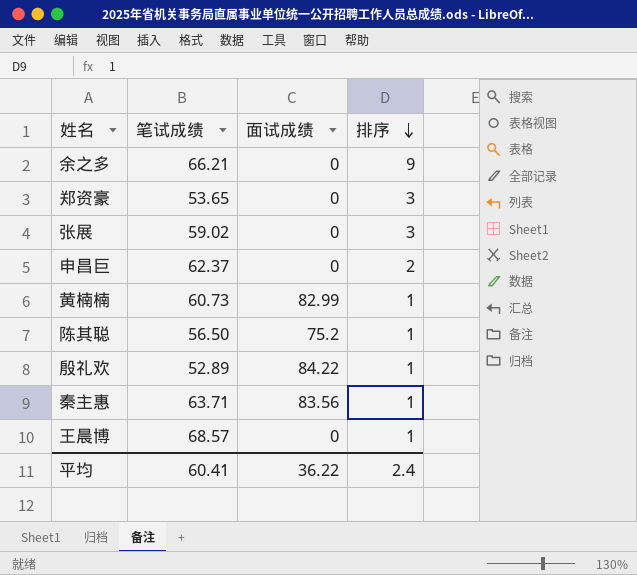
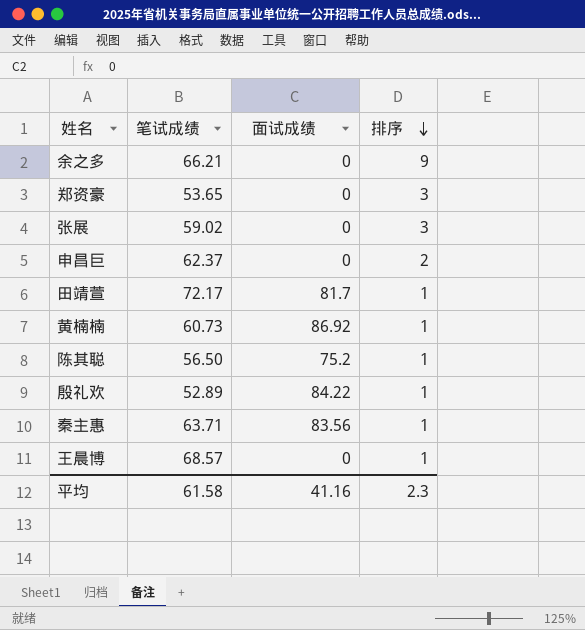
row 田靖萱: none -> 72.17 | 81.7 | 1
黄楠楠 | 面试成绩: 82.99 -> 86.92
平均 | 笔试成绩: 60.41 -> 61.58
平均 | 面试成绩: 36.22 -> 41.16
平均 | 排序: 2.4 -> 2.3

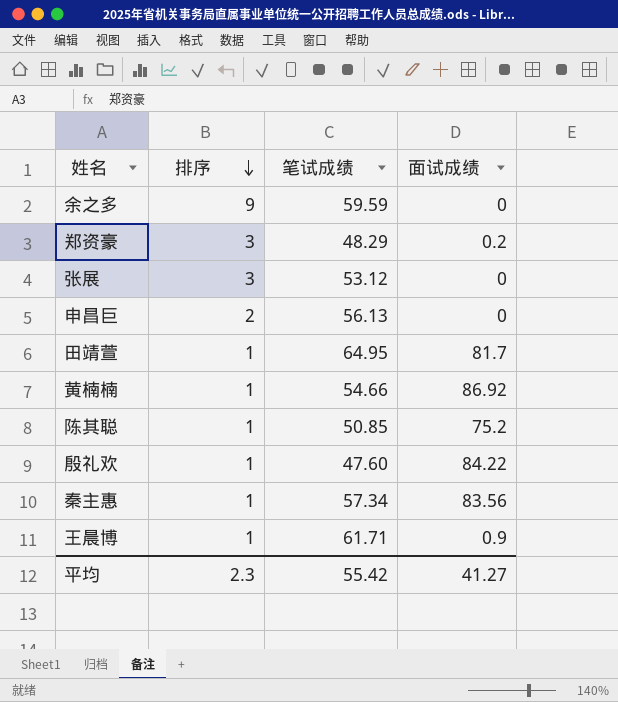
column 排序 | position: 4 -> 2
余之多 | 笔试成绩: 66.21 -> 59.59
郑资豪 | 笔试成绩: 53.65 -> 48.29
郑资豪 | 面试成绩: 0 -> 0.2
张展 | 笔试成绩: 59.02 -> 53.12
申昌巨 | 笔试成绩: 62.37 -> 56.13
田靖萱 | 笔试成绩: 72.17 -> 64.95
黄楠楠 | 笔试成绩: 60.73 -> 54.66
陈其聪 | 笔试成绩: 56.50 -> 50.85
殷礼欢 | 笔试成绩: 52.89 -> 47.60
秦主惠 | 笔试成绩: 63.71 -> 57.34
王晨博 | 笔试成绩: 68.57 -> 61.71
王晨博 | 面试成绩: 0 -> 0.9
平均 | 笔试成绩: 61.58 -> 55.42
平均 | 面试成绩: 41.16 -> 41.27

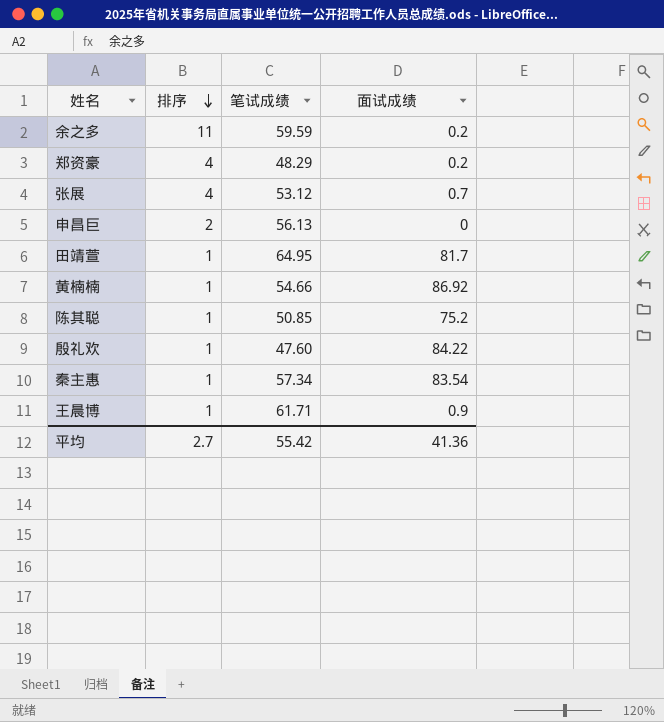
余之多 | 排序: 9 -> 11
余之多 | 面试成绩: 0 -> 0.2
郑资豪 | 排序: 3 -> 4
张展 | 排序: 3 -> 4
张展 | 面试成绩: 0 -> 0.7
秦主惠 | 面试成绩: 83.56 -> 83.54
平均 | 排序: 2.3 -> 2.7
平均 | 面试成绩: 41.27 -> 41.36

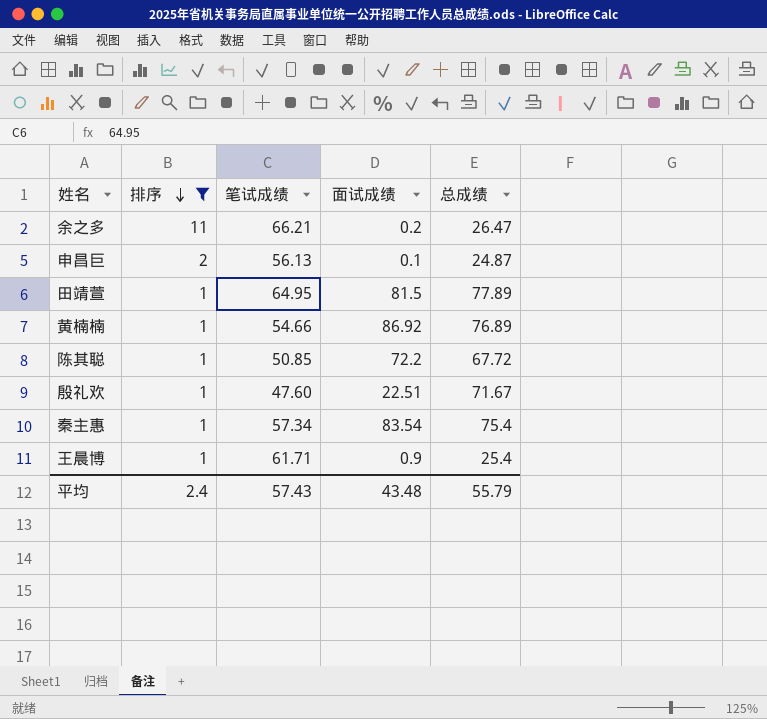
filter: none -> 排序 != 4
column 总成绩 | position: none -> 5
余之多 | 笔试成绩: 59.59 -> 66.21
申昌巨 | 面试成绩: 0 -> 0.1
田靖萱 | 面试成绩: 81.7 -> 81.5
陈其聪 | 面试成绩: 75.2 -> 72.2
殷礼欢 | 面试成绩: 84.22 -> 22.51
平均 | 排序: 2.7 -> 2.4
平均 | 笔试成绩: 55.42 -> 57.43
平均 | 面试成绩: 41.36 -> 43.48

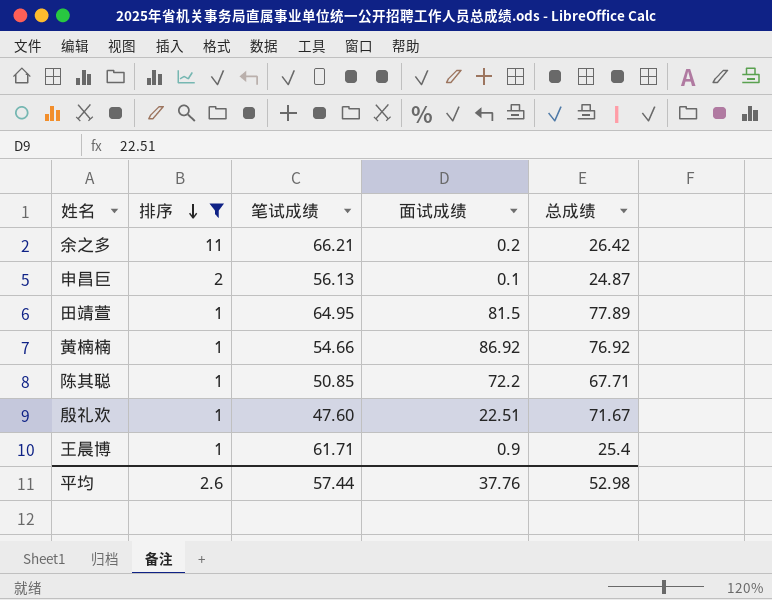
row 秦主惠: 1 | 57.34 | 83.54 | 75.4 -> none
余之多 | 总成绩: 26.47 -> 26.42
黄楠楠 | 总成绩: 76.89 -> 76.92
陈其聪 | 总成绩: 67.72 -> 67.71
平均 | 排序: 2.4 -> 2.6
平均 | 笔试成绩: 57.43 -> 57.44
平均 | 面试成绩: 43.48 -> 37.76
平均 | 总成绩: 55.79 -> 52.98

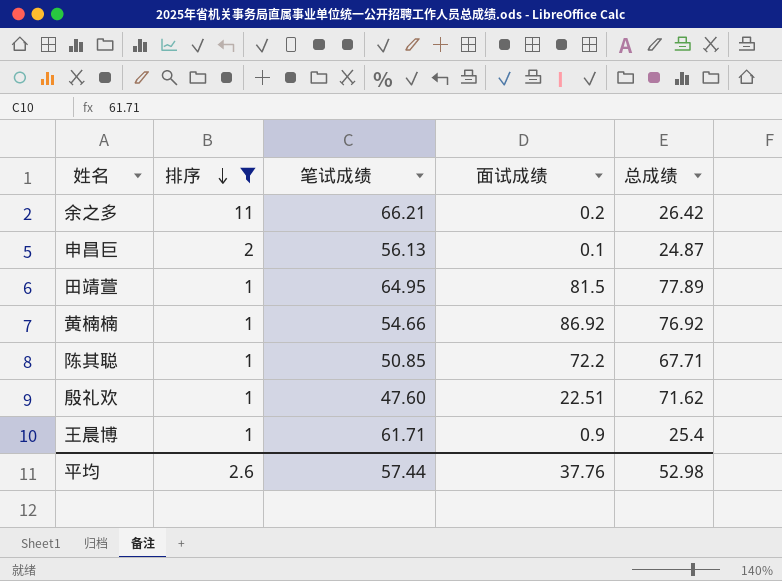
殷礼欢 | 总成绩: 71.67 -> 71.62

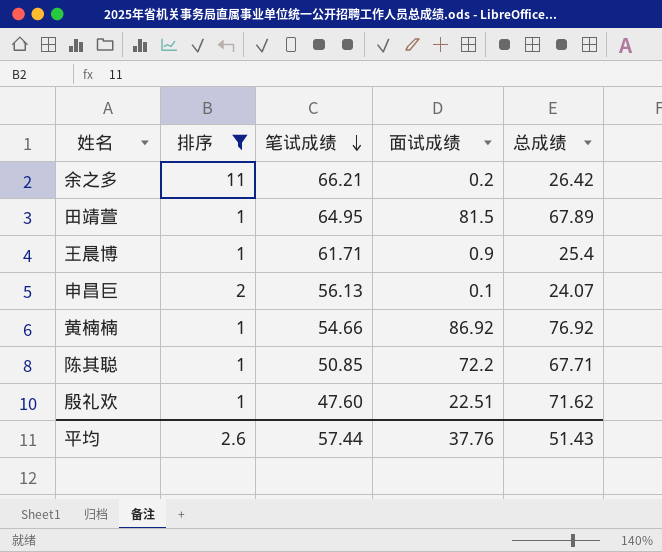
row order: 排序 descending -> 笔试成绩 descending
田靖萱 | 总成绩: 77.89 -> 67.89
申昌巨 | 总成绩: 24.87 -> 24.07
平均 | 总成绩: 52.98 -> 51.43

